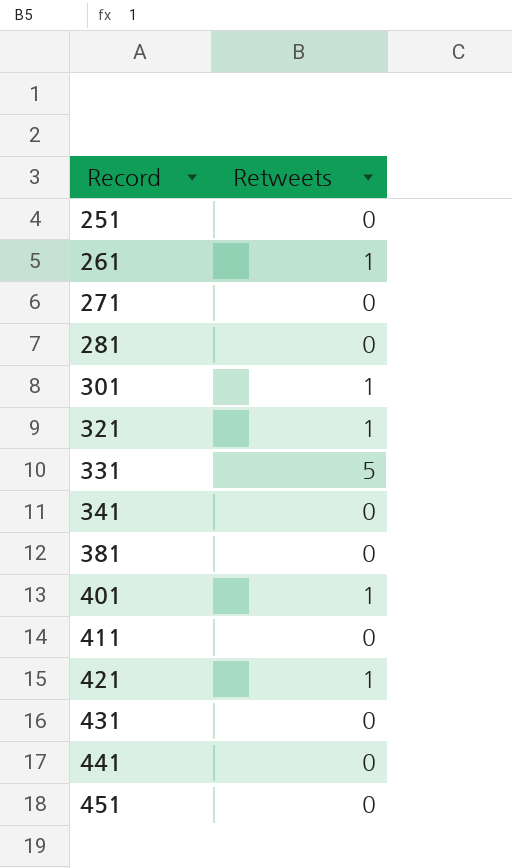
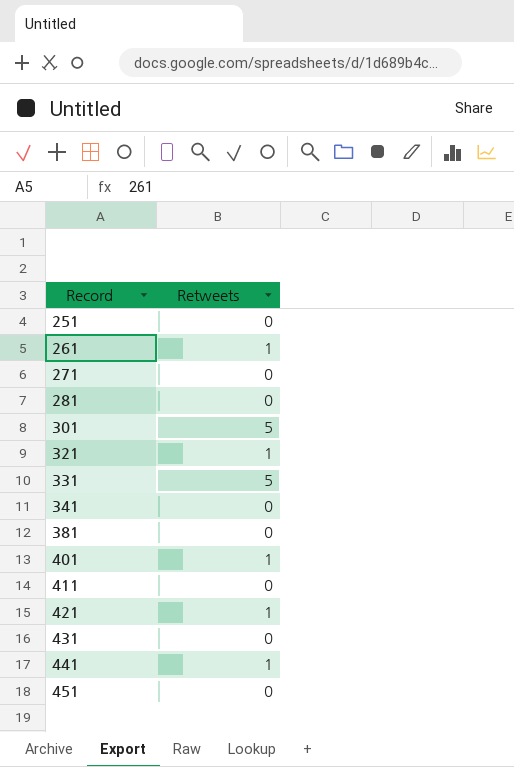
301 | Retweets: 1 -> 5
441 | Retweets: 0 -> 1

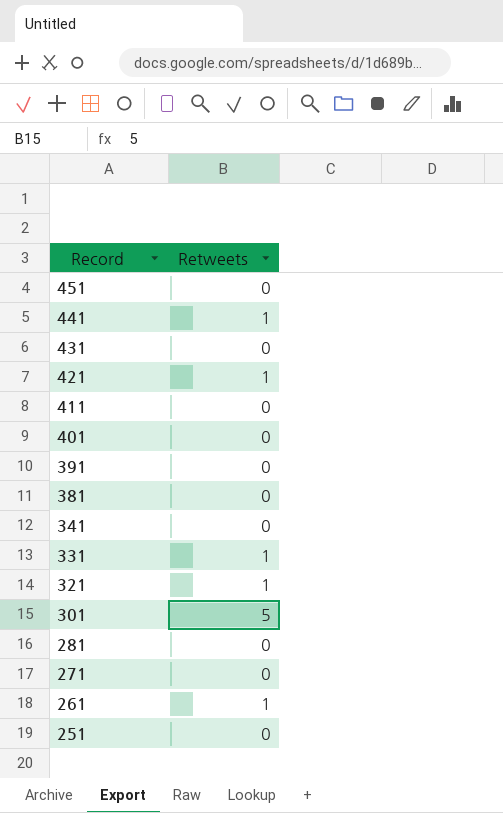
row order: Record ascending -> Record descending
401 | Retweets: 1 -> 0
row 391: none -> 0
331 | Retweets: 5 -> 1

